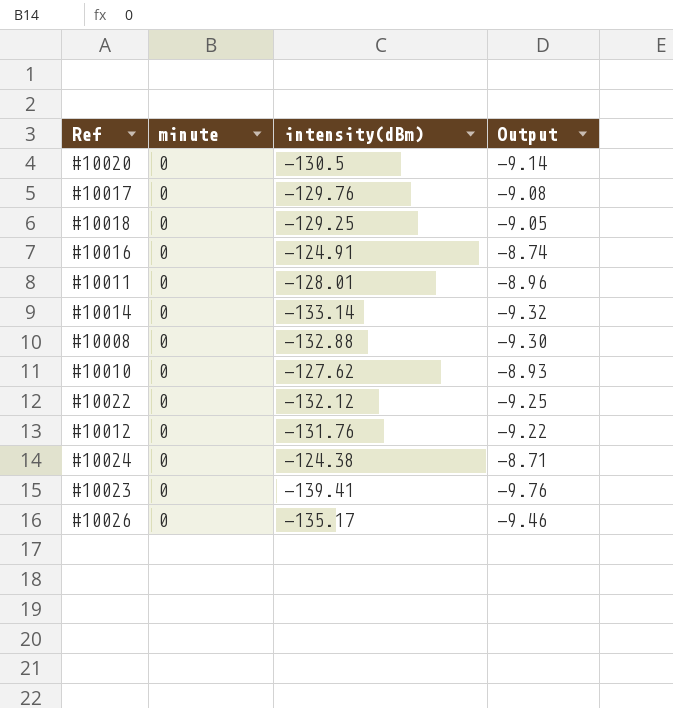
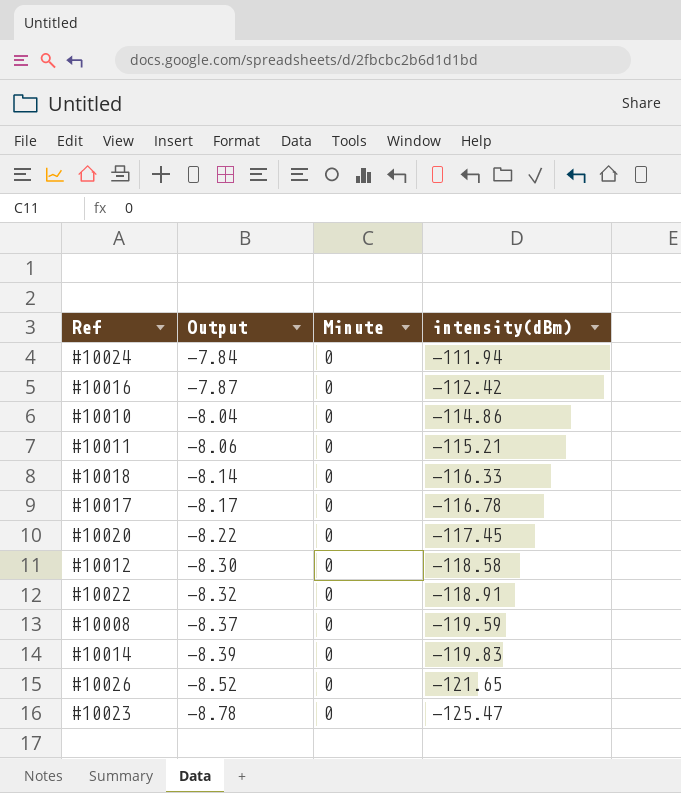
row order: none -> Output descending
column Output | position: 4 -> 2
column name: minute -> Minute
#10024 | Output: -8.71 -> -7.84
#10024 | intensity(dBm): -124.38 -> -111.94
#10016 | Output: -8.74 -> -7.87
#10016 | intensity(dBm): -124.91 -> -112.42
#10010 | Output: -8.93 -> -8.04
#10010 | intensity(dBm): -127.62 -> -114.86
#10011 | Output: -8.96 -> -8.06
#10011 | intensity(dBm): -128.01 -> -115.21
#10018 | Output: -9.05 -> -8.14
#10018 | intensity(dBm): -129.25 -> -116.33
#10017 | Output: -9.08 -> -8.17
#10017 | intensity(dBm): -129.76 -> -116.78
#10020 | Output: -9.14 -> -8.22
#10020 | intensity(dBm): -130.5 -> -117.45
#10012 | Output: -9.22 -> -8.30
#10012 | intensity(dBm): -131.76 -> -118.58
#10022 | Output: -9.25 -> -8.32
#10022 | intensity(dBm): -132.12 -> -118.91
#10008 | Output: -9.30 -> -8.37
#10008 | intensity(dBm): -132.88 -> -119.59
#10014 | Output: -9.32 -> -8.39
#10014 | intensity(dBm): -133.14 -> -119.83
#10026 | Output: -9.46 -> -8.52
#10026 | intensity(dBm): -135.17 -> -121.65
#10023 | Output: -9.76 -> -8.78
#10023 | intensity(dBm): -139.41 -> -125.47

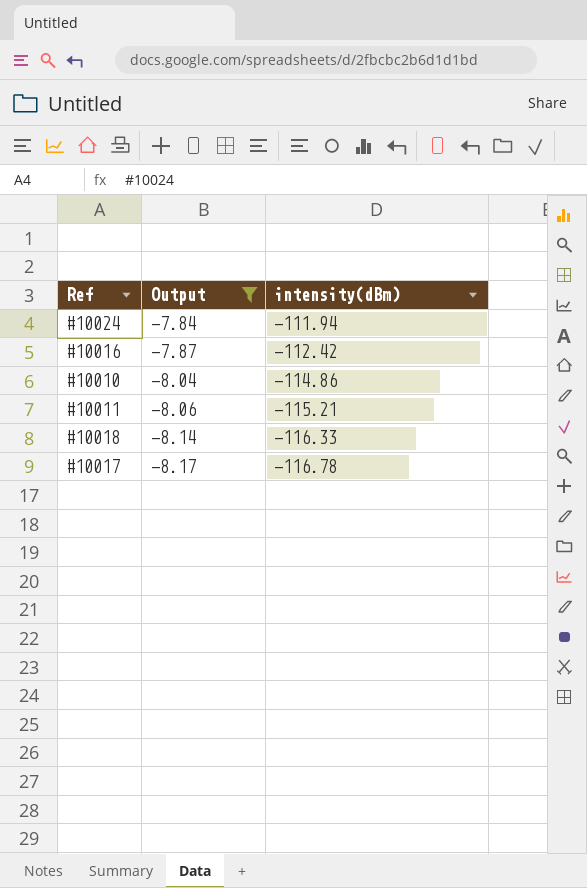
filter: none -> Output >= -8.17
column Minute | position: 3 -> none

